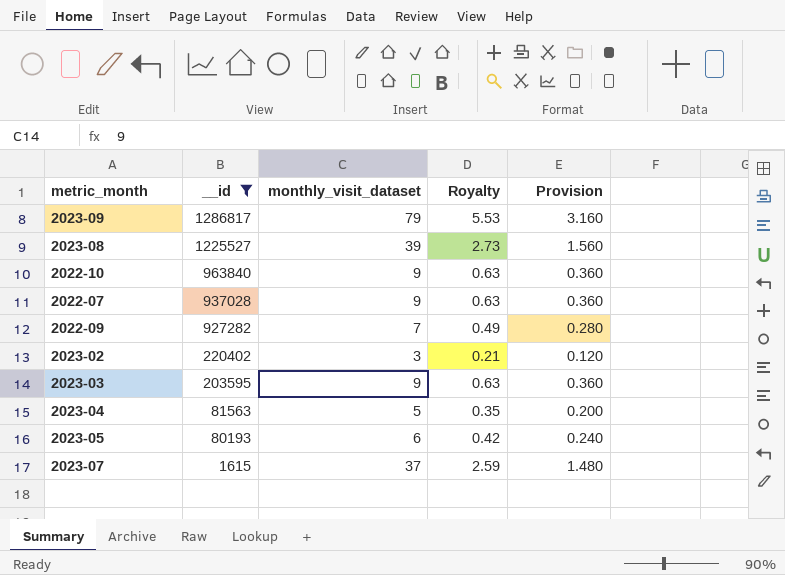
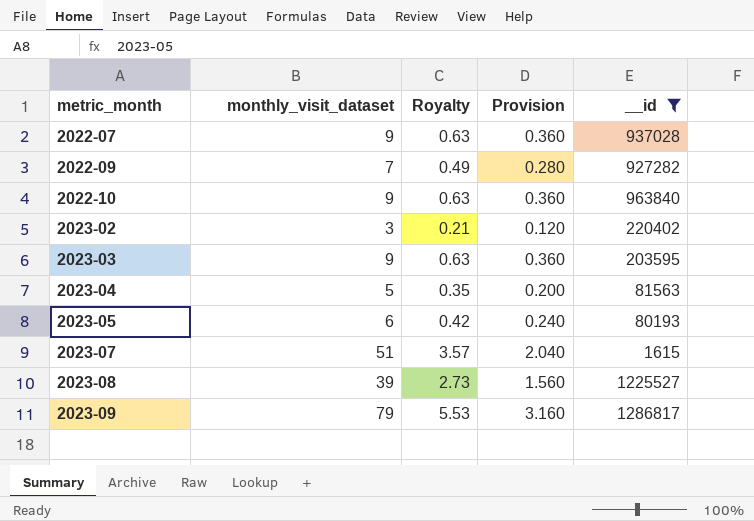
row order: __id descending -> metric_month ascending
column __id | position: 2 -> 5
2023-07 | monthly_visit_dataset: 37 -> 51
2023-07 | Royalty: 2.59 -> 3.57
2023-07 | Provision: 1.480 -> 2.040

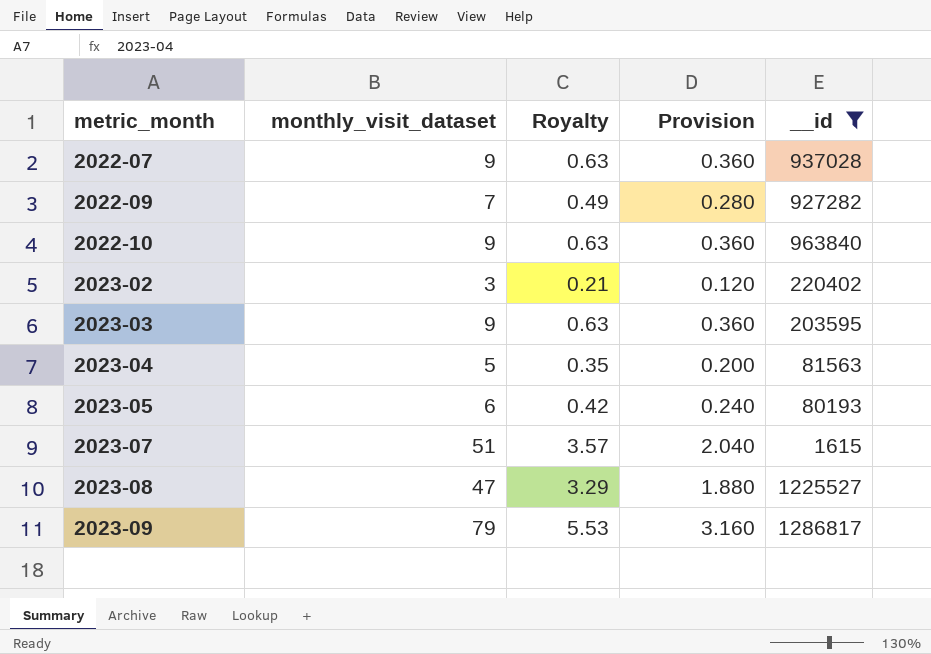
2023-08 | monthly_visit_dataset: 39 -> 47
2023-08 | Royalty: 2.73 -> 3.29
2023-08 | Provision: 1.560 -> 1.880

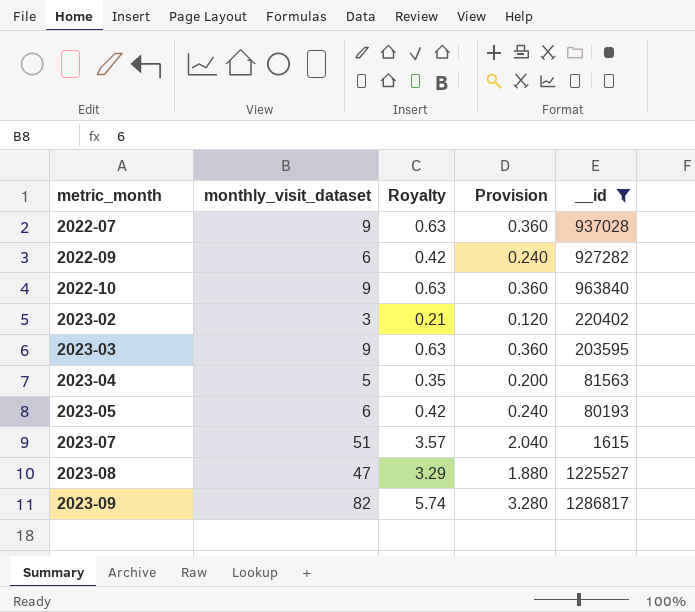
2022-09 | monthly_visit_dataset: 7 -> 6
2022-09 | Royalty: 0.49 -> 0.42
2022-09 | Provision: 0.280 -> 0.240
2023-09 | monthly_visit_dataset: 79 -> 82
2023-09 | Royalty: 5.53 -> 5.74
2023-09 | Provision: 3.160 -> 3.280

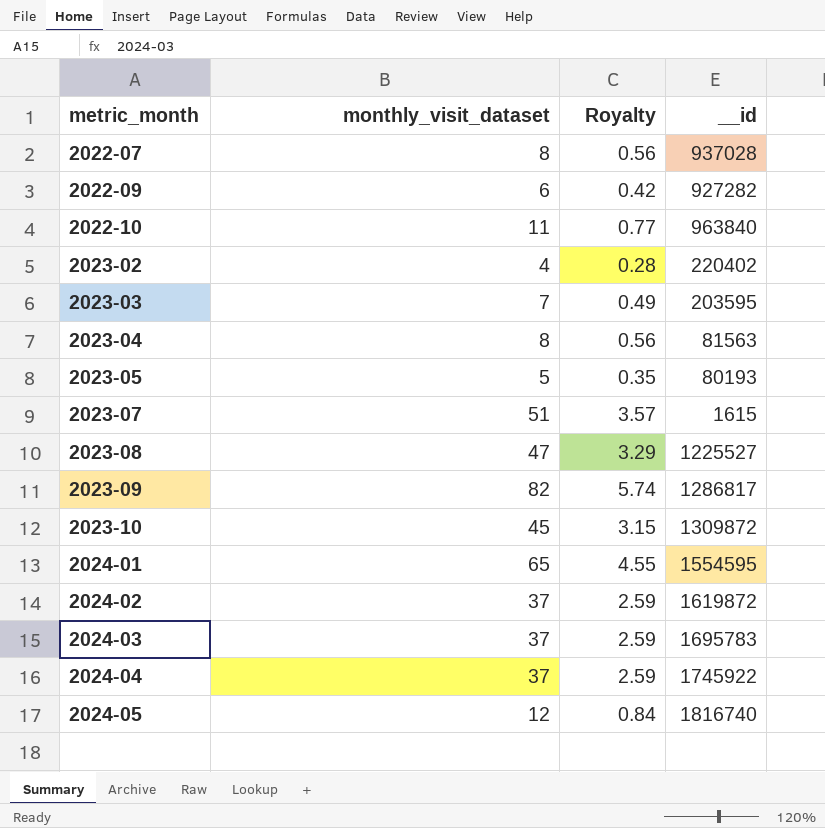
filter: __id <= 1286817 -> none
column Provision | formula: [monthly_visit_dataset] * 0.04 -> none
2022-07 | monthly_visit_dataset: 9 -> 8
2022-07 | Royalty: 0.63 -> 0.56
2022-10 | monthly_visit_dataset: 9 -> 11
2022-10 | Royalty: 0.63 -> 0.77
2023-02 | monthly_visit_dataset: 3 -> 4
2023-02 | Royalty: 0.21 -> 0.28
2023-03 | monthly_visit_dataset: 9 -> 7
2023-03 | Royalty: 0.63 -> 0.49
2023-04 | monthly_visit_dataset: 5 -> 8
2023-04 | Royalty: 0.35 -> 0.56
2023-05 | monthly_visit_dataset: 6 -> 5
2023-05 | Royalty: 0.42 -> 0.35

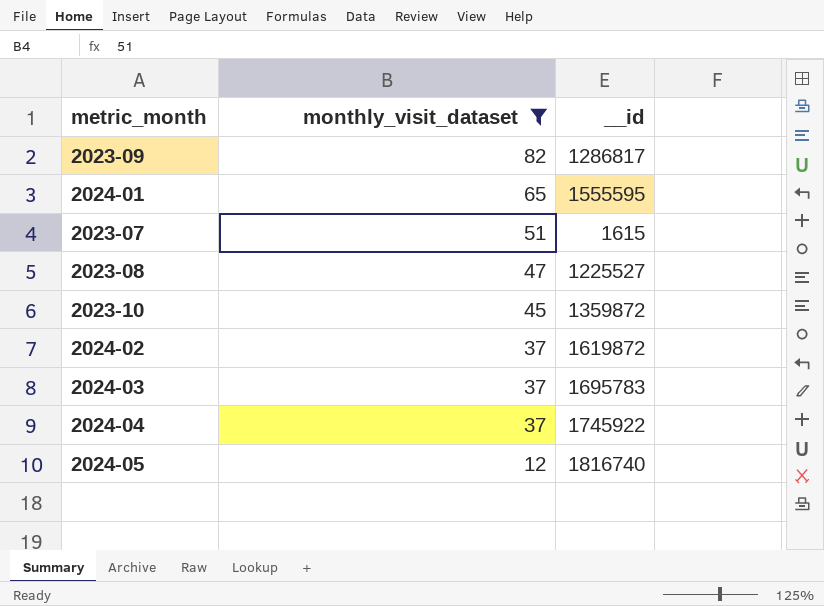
filter: none -> monthly_visit_dataset >= 12
row order: metric_month ascending -> monthly_visit_dataset descending
column Royalty | formula: [monthly_visit_dataset] * 0.07 -> none
2024-01 | __id: 1554595 -> 1555595
2023-10 | __id: 1309872 -> 1359872

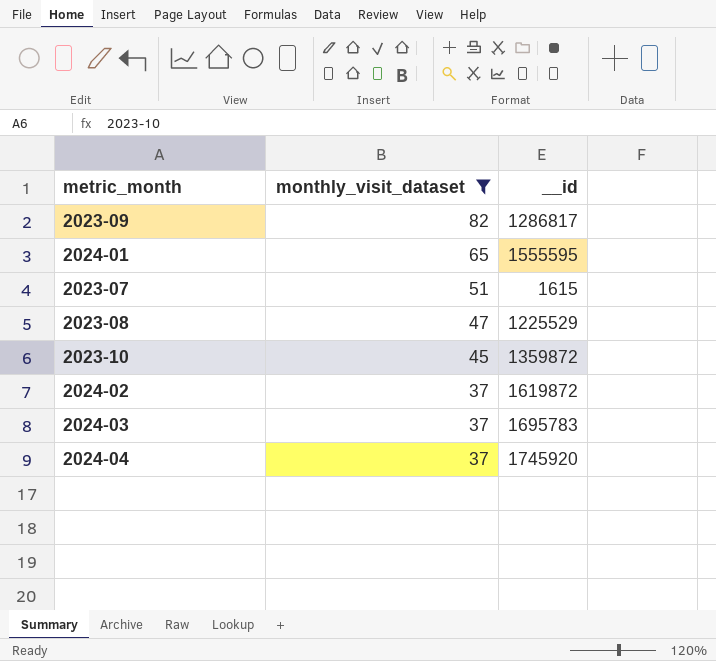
row 2024-05: 12 | 1816740 -> none
2023-08 | __id: 1225527 -> 1225529
2024-04 | __id: 1745922 -> 1745920

